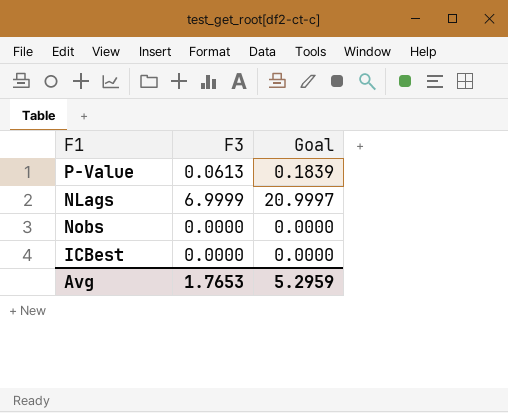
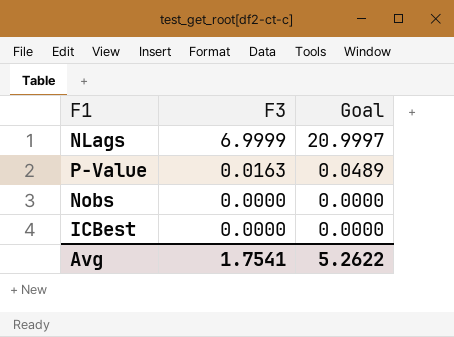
row order: none -> F3 descending
P-Value | F3: 0.0613 -> 0.0163
P-Value | Goal: 0.1839 -> 0.0489
Avg | F3: 1.7653 -> 1.7541
Avg | Goal: 5.2959 -> 5.2622

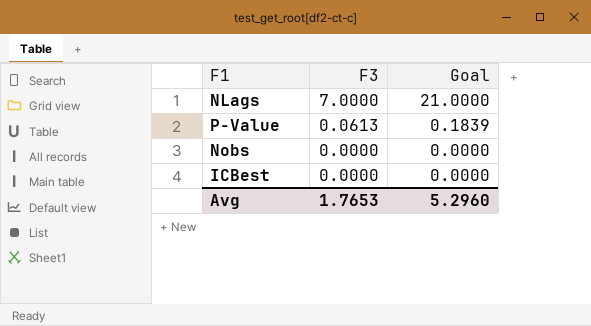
NLags | F3: 6.9999 -> 7.0000
NLags | Goal: 20.9997 -> 21.0000
P-Value | F3: 0.0163 -> 0.0613
P-Value | Goal: 0.0489 -> 0.1839
Avg | F3: 1.7541 -> 1.7653
Avg | Goal: 5.2622 -> 5.2960

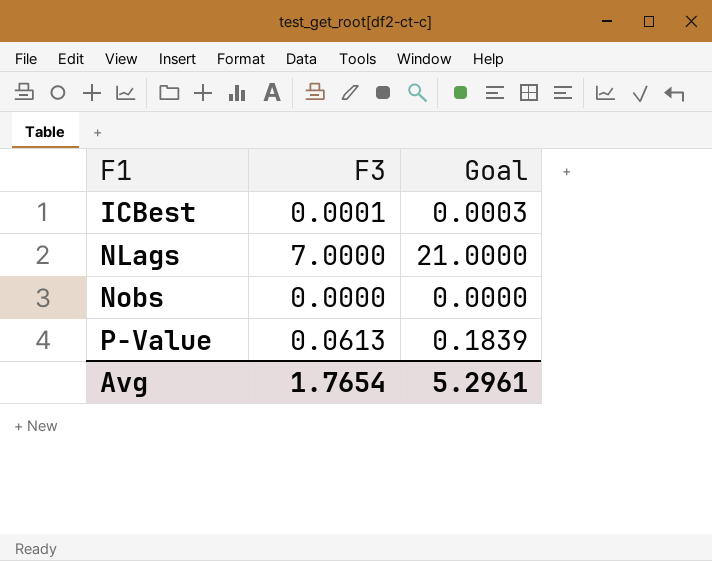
row order: F3 descending -> F1 ascending
ICBest | F3: 0.0000 -> 0.0001
ICBest | Goal: 0.0000 -> 0.0003
Avg | F3: 1.7653 -> 1.7654
Avg | Goal: 5.2960 -> 5.2961

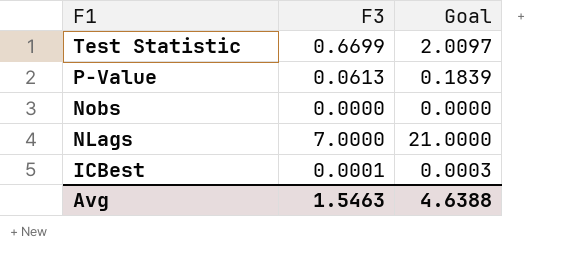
row order: F1 ascending -> F1 descending
row Test Statistic: none -> 0.6699 | 2.0097
Avg | F3: 1.7654 -> 1.5463
Avg | Goal: 5.2961 -> 4.6388

